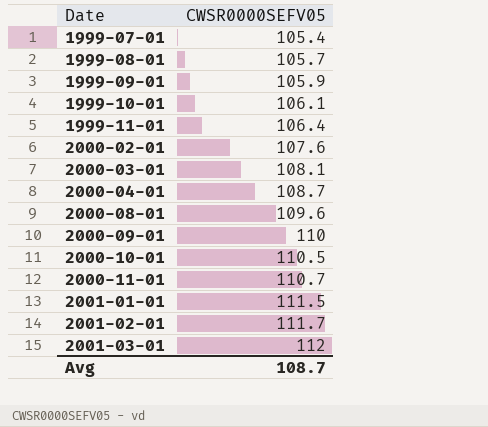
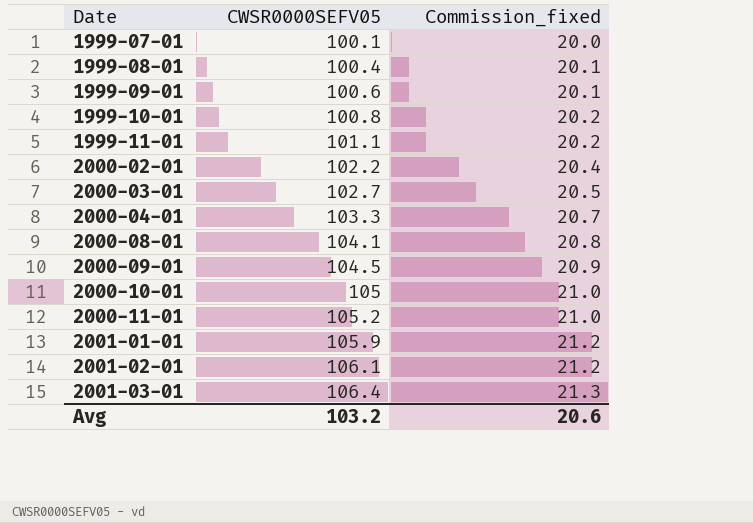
column Commission_fixed | formula: none -> [CWSR0000SEFV05] * 0.2
1999-07-01 | CWSR0000SEFV05: 105.4 -> 100.1
1999-08-01 | CWSR0000SEFV05: 105.7 -> 100.4
1999-09-01 | CWSR0000SEFV05: 105.9 -> 100.6
1999-10-01 | CWSR0000SEFV05: 106.1 -> 100.8
1999-11-01 | CWSR0000SEFV05: 106.4 -> 101.1
2000-02-01 | CWSR0000SEFV05: 107.6 -> 102.2
2000-03-01 | CWSR0000SEFV05: 108.1 -> 102.7
2000-04-01 | CWSR0000SEFV05: 108.7 -> 103.3
2000-08-01 | CWSR0000SEFV05: 109.6 -> 104.1
2000-09-01 | CWSR0000SEFV05: 110 -> 104.5
2000-10-01 | CWSR0000SEFV05: 110.5 -> 105
2000-11-01 | CWSR0000SEFV05: 110.7 -> 105.2
2001-01-01 | CWSR0000SEFV05: 111.5 -> 105.9
2001-02-01 | CWSR0000SEFV05: 111.7 -> 106.1
2001-03-01 | CWSR0000SEFV05: 112 -> 106.4
Avg | CWSR0000SEFV05: 108.7 -> 103.2

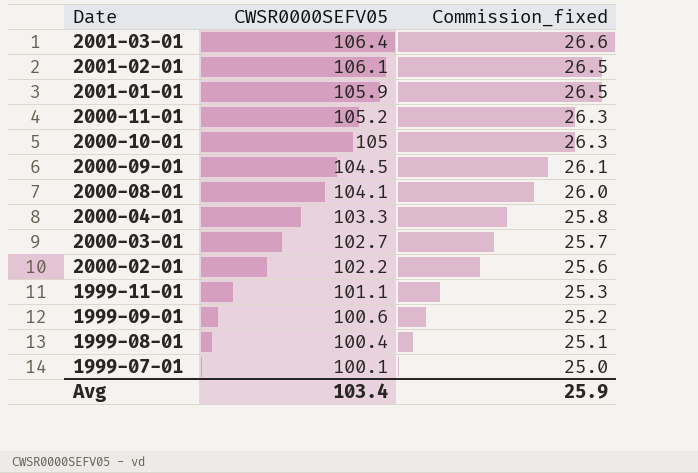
row order: Date ascending -> Date descending
column Commission_fixed | formula: [CWSR0000SEFV05] * 0.2 -> [CWSR0000SEFV05] * 0.25
row 1999-10-01: 100.8 | 20.2 -> none
Avg | CWSR0000SEFV05: 103.2 -> 103.4
Avg | Commission_fixed: 20.6 -> 25.9

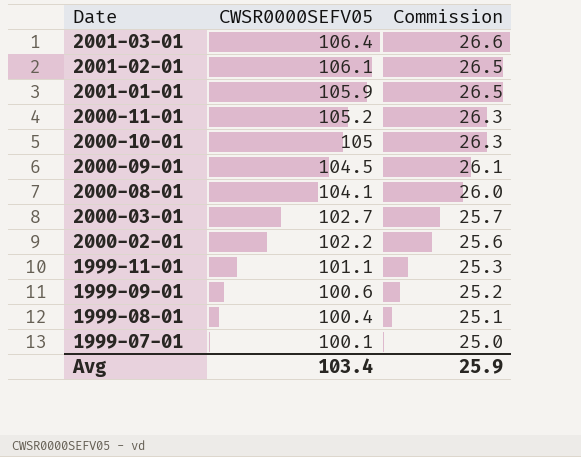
column name: Commission_fixed -> Commission
row 2000-04-01: 103.3 | 25.8 -> none

